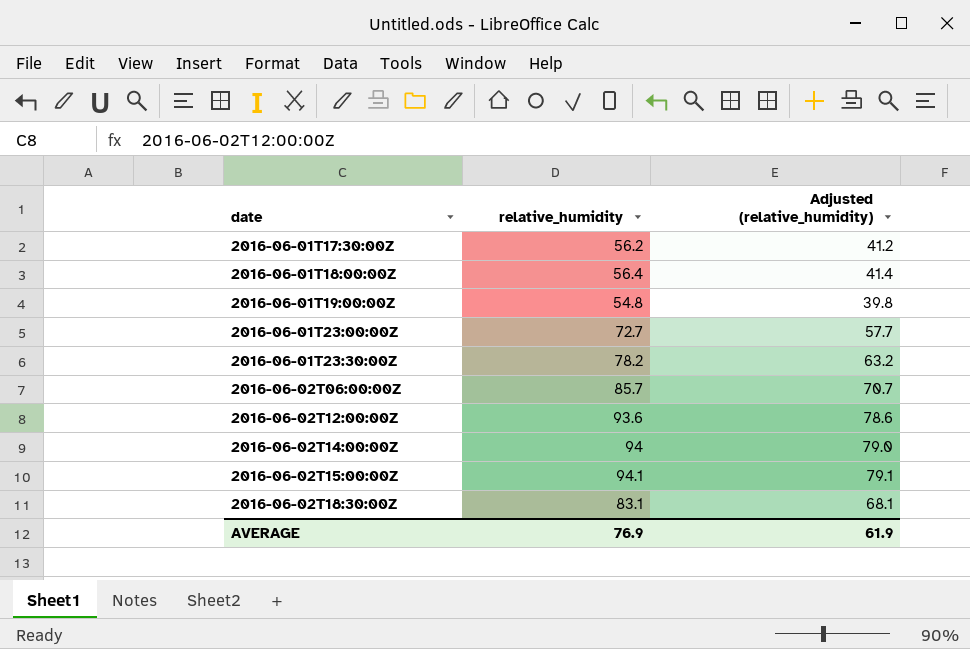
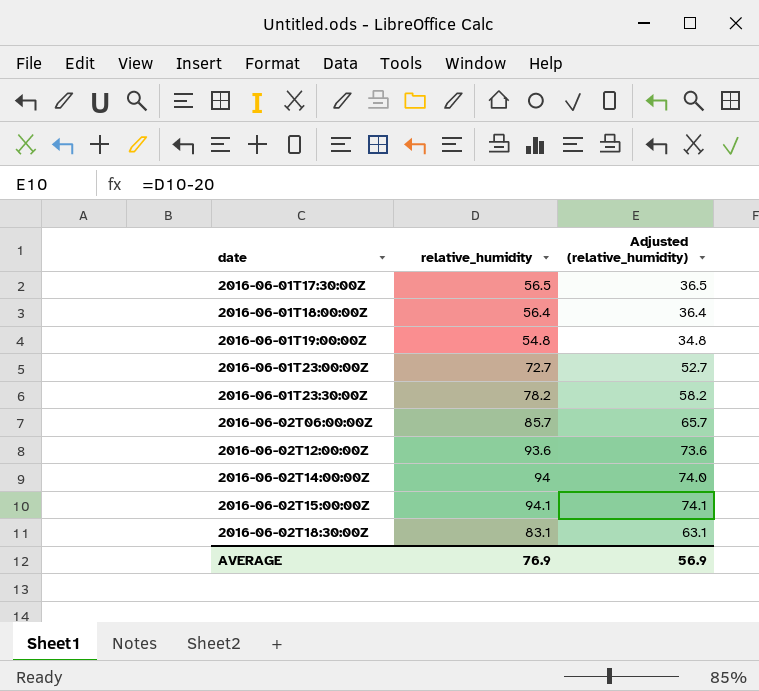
column Adjusted (relative_humidity) | formula: [relative_humidity] - 15 -> [relative_humidity] - 20
2016-06-01T17:30:00Z | relative_humidity: 56.2 -> 56.5
AVERAGE | Adjusted (relative_humidity): 61.9 -> 56.9

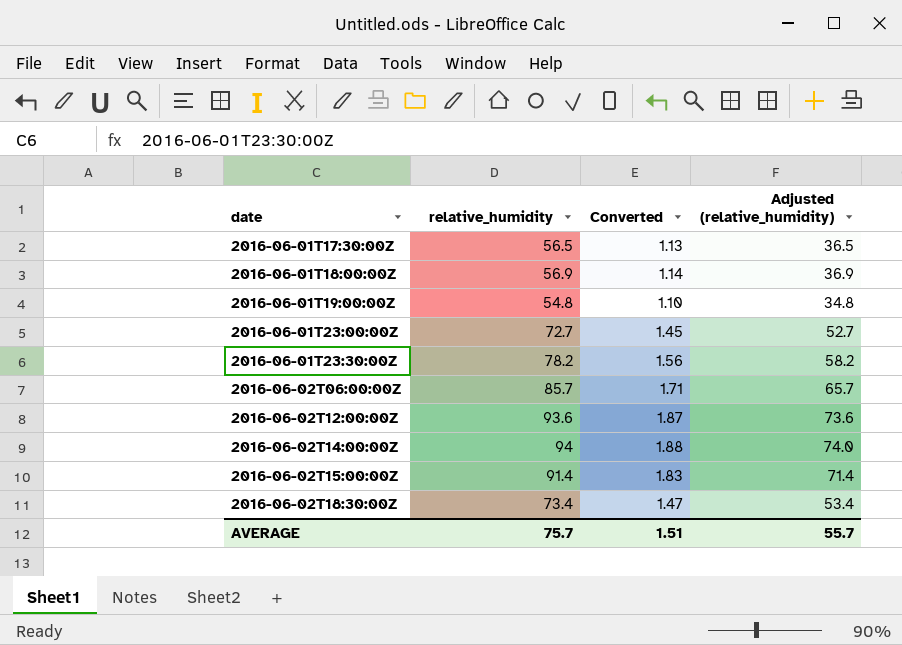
column Converted | formula: none -> [relative_humidity] * 0.02
2016-06-01T18:00:00Z | relative_humidity: 56.4 -> 56.9
2016-06-01T18:00:00Z | Adjusted (relative_humidity): 36.4 -> 36.9
2016-06-02T15:00:00Z | relative_humidity: 94.1 -> 91.4
2016-06-02T15:00:00Z | Adjusted (relative_humidity): 74.1 -> 71.4
2016-06-02T18:30:00Z | relative_humidity: 83.1 -> 73.4
2016-06-02T18:30:00Z | Adjusted (relative_humidity): 63.1 -> 53.4
AVERAGE | relative_humidity: 76.9 -> 75.7
AVERAGE | Adjusted (relative_humidity): 56.9 -> 55.7

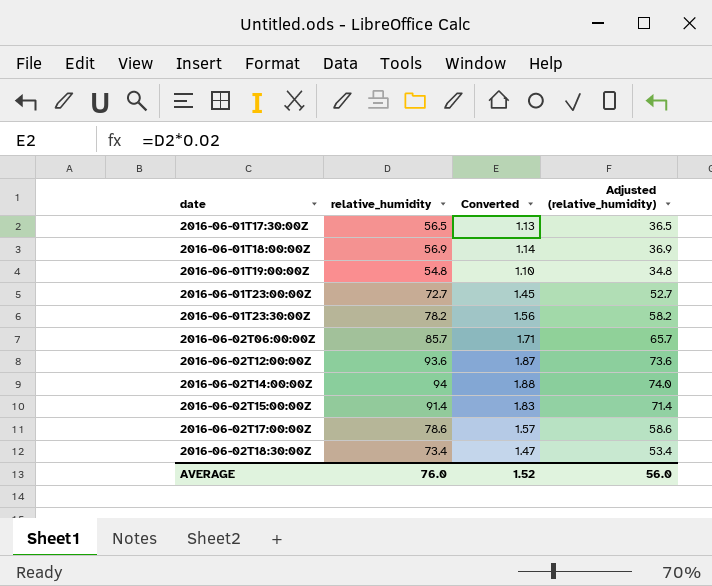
row 2016-06-02T17:00:00Z: none -> 78.6 | 1.57 | 58.6
AVERAGE | relative_humidity: 75.7 -> 76.0
AVERAGE | Converted: 1.51 -> 1.52
AVERAGE | Adjusted (relative_humidity): 55.7 -> 56.0

